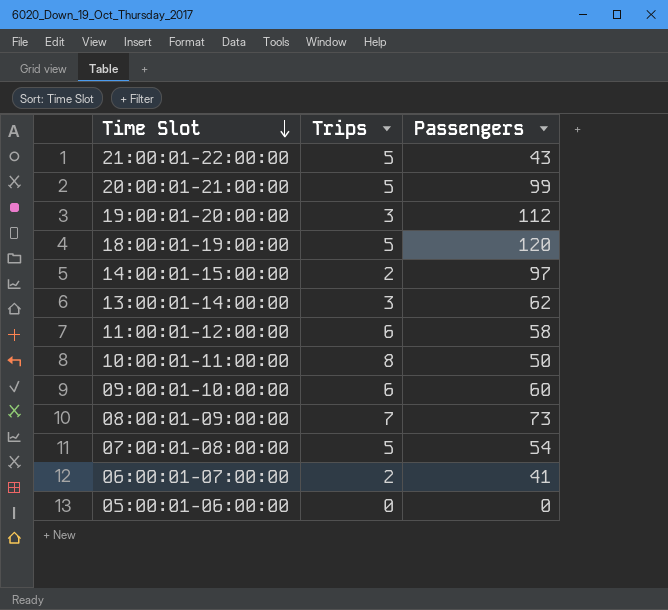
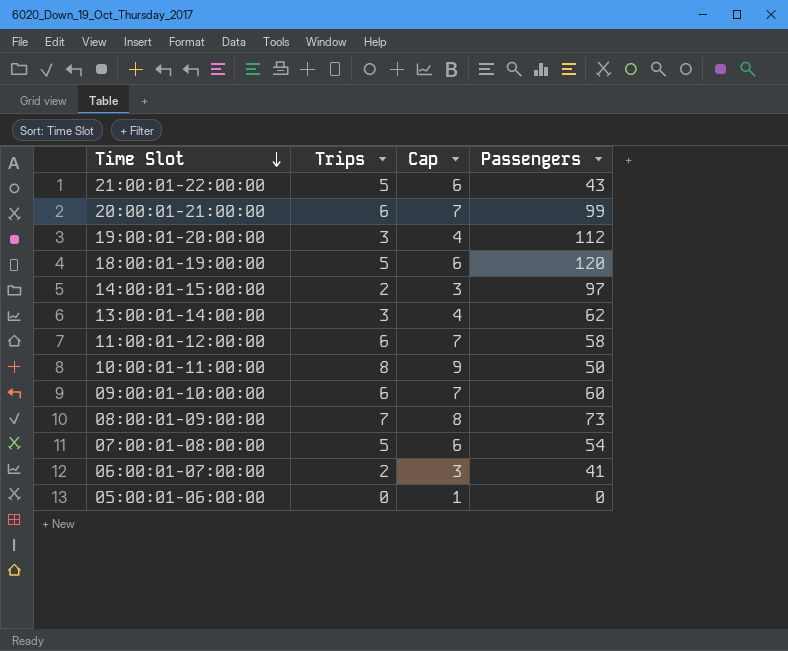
column Cap | formula: none -> [Trips] + 1
20:00:01-21:00:00 | Trips: 5 -> 6

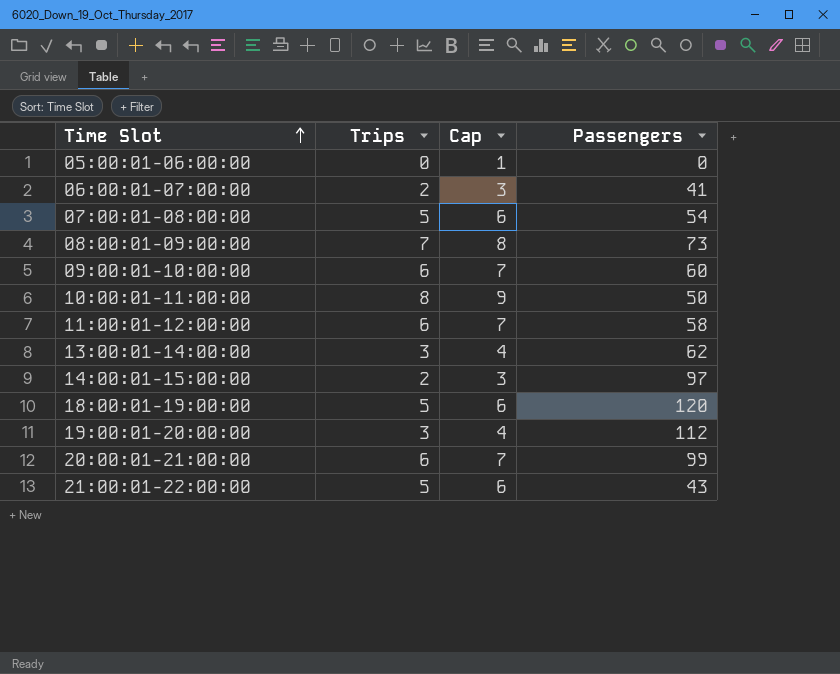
row order: Time Slot descending -> Time Slot ascending

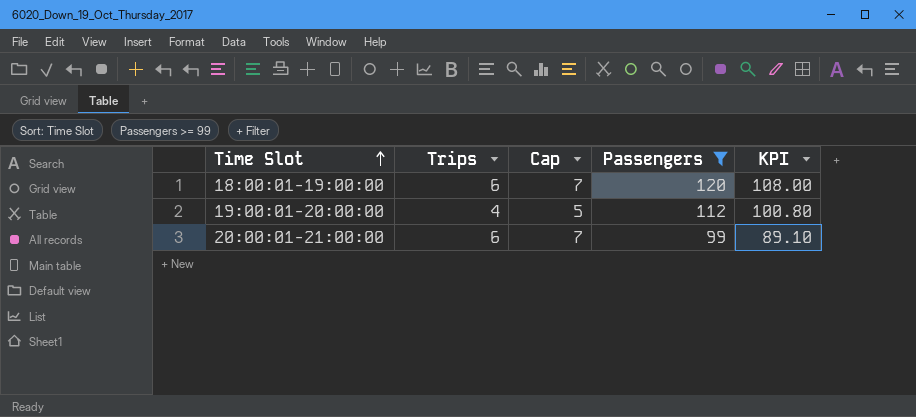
filter: none -> Passengers >= 99
column KPI | formula: none -> [Passengers] * 0.9
18:00:01-19:00:00 | Trips: 5 -> 6
18:00:01-19:00:00 | Cap: 6 -> 7
19:00:01-20:00:00 | Trips: 3 -> 4
19:00:01-20:00:00 | Cap: 4 -> 5

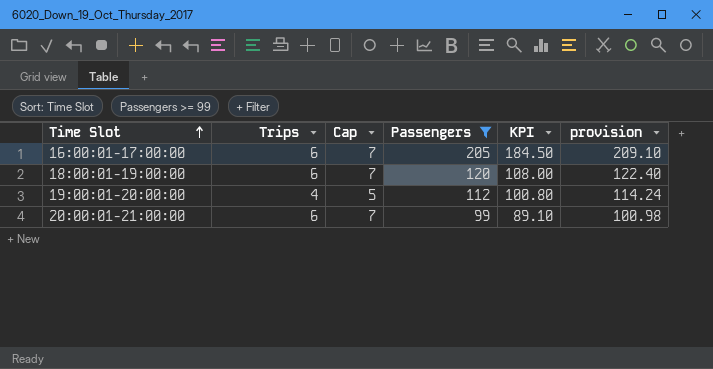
column provision | formula: none -> [Passengers] * 1.02
row 16:00:01-17:00:00: none -> 6 | 7 | 205 | 184.50 | 209.10

